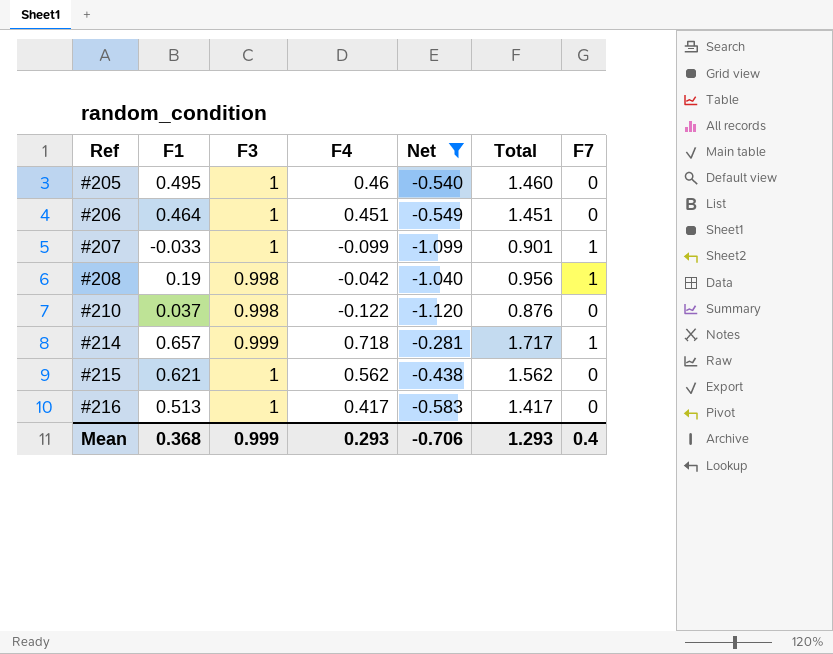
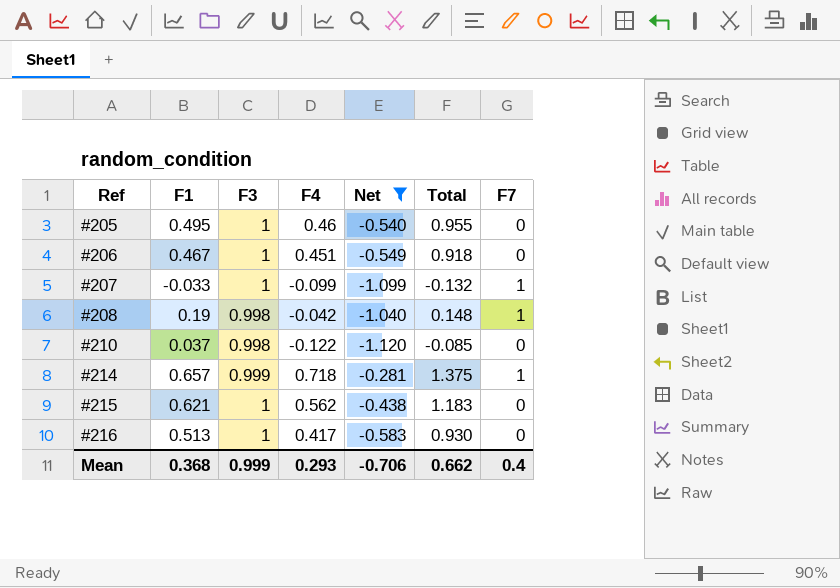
column Total | formula: [F3] + [F4] -> [F1] + [F4]
#206 | F1: 0.464 -> 0.467
Mean | Total: 1.293 -> 0.662

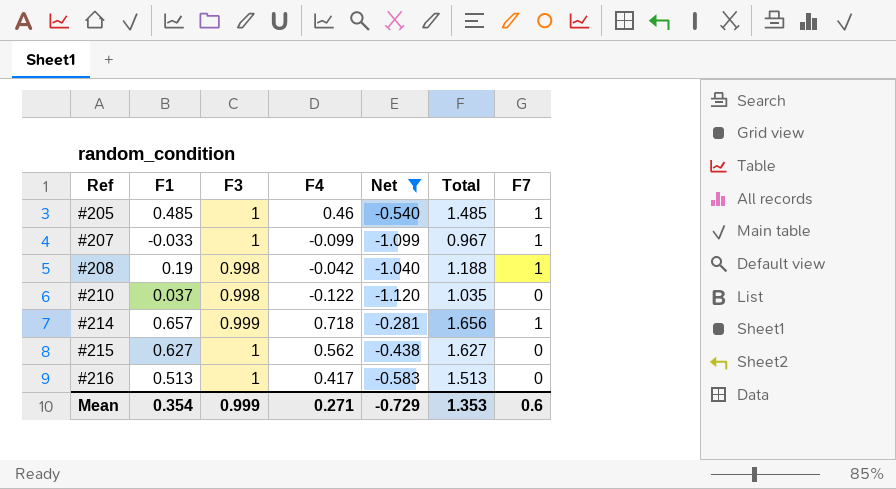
column Total | formula: [F1] + [F4] -> [F1] + [F3]
row #206: 0.467 | 1 | 0.451 | -0.549 | 0.918 | 0 -> none
#205 | F1: 0.495 -> 0.485
#205 | F7: 0 -> 1
#215 | F1: 0.621 -> 0.627
Mean | F1: 0.368 -> 0.354
Mean | F4: 0.293 -> 0.271
Mean | Net: -0.706 -> -0.729
Mean | Total: 0.662 -> 1.353
Mean | F7: 0.4 -> 0.6

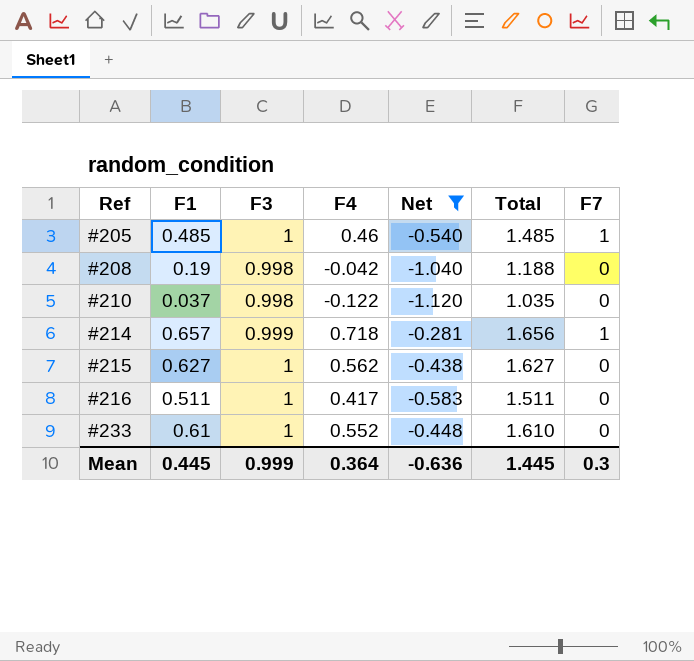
row #207: -0.033 | 1 | -0.099 | -1.099 | 0.967 | 1 -> none
#208 | F7: 1 -> 0
#216 | F1: 0.513 -> 0.511
#216 | Total: 1.513 -> 1.511
row #233: none -> 0.61 | 1 | 0.552 | -0.448 | 1.610 | 0
Mean | F1: 0.354 -> 0.445
Mean | F4: 0.271 -> 0.364
Mean | Net: -0.729 -> -0.636
Mean | Total: 1.353 -> 1.445
Mean | F7: 0.6 -> 0.3

